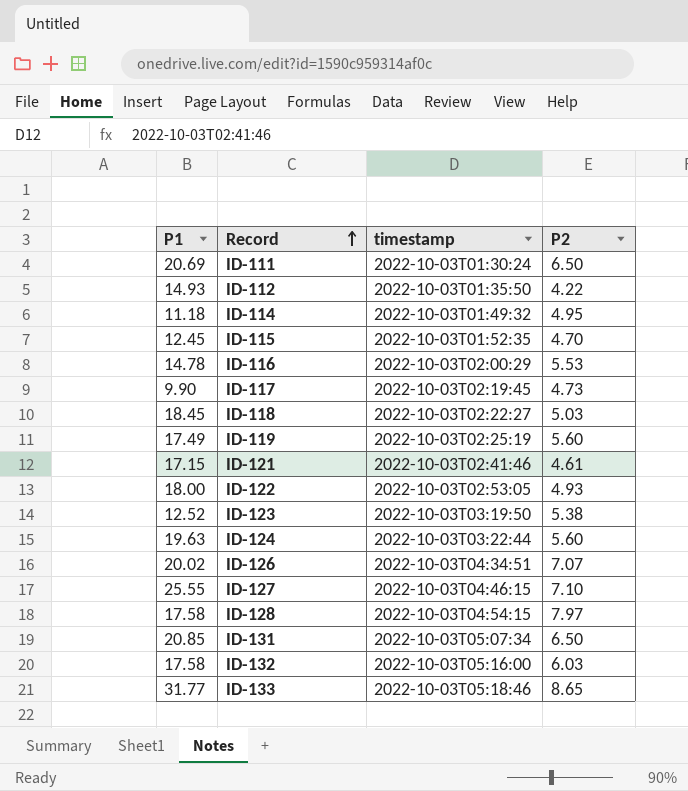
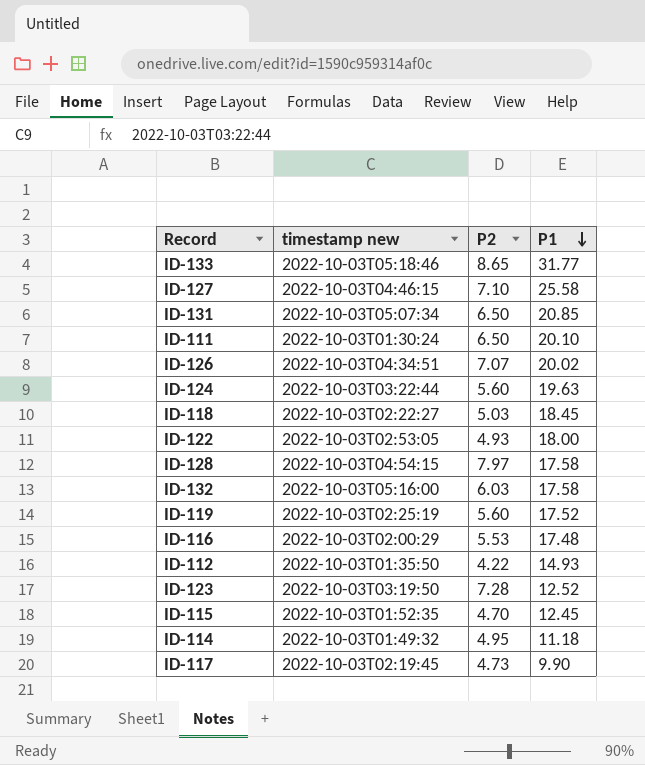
row order: Record ascending -> P1 descending
column name: timestamp -> timestamp new
column P1 | position: 1 -> 4
row ID-121: 17.15 | 2022-10-03T02:41:46 | 4.61 -> none
ID-127 | P1: 25.55 -> 25.58
ID-111 | P1: 20.69 -> 20.10
ID-119 | P1: 17.49 -> 17.52
ID-116 | P1: 14.78 -> 17.48
ID-123 | P2: 5.38 -> 7.28

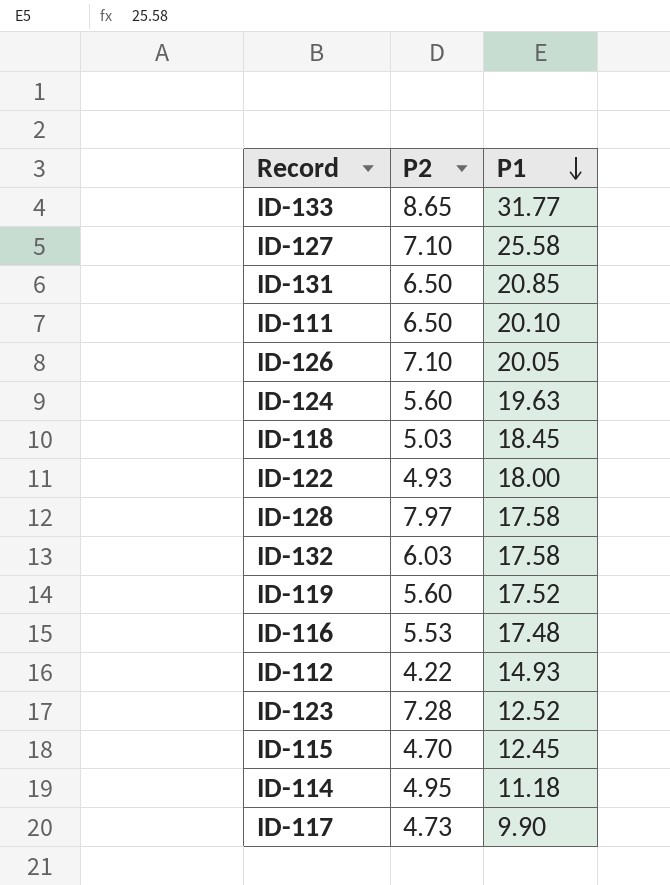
column timestamp new | position: 2 -> none
ID-126 | P2: 7.07 -> 7.10
ID-126 | P1: 20.02 -> 20.05

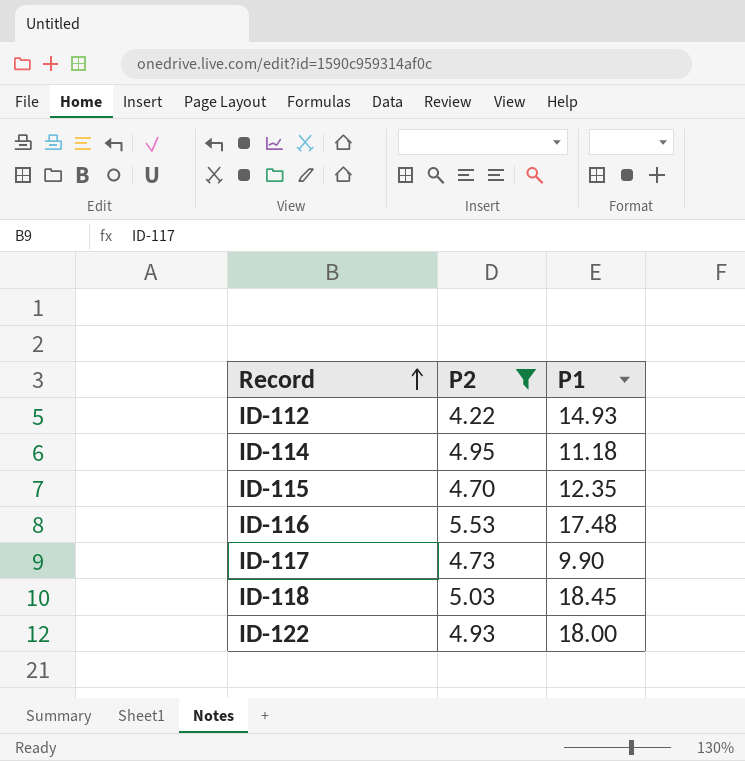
filter: none -> P2 <= 5.53
row order: P1 descending -> Record ascending
ID-115 | P1: 12.45 -> 12.35

